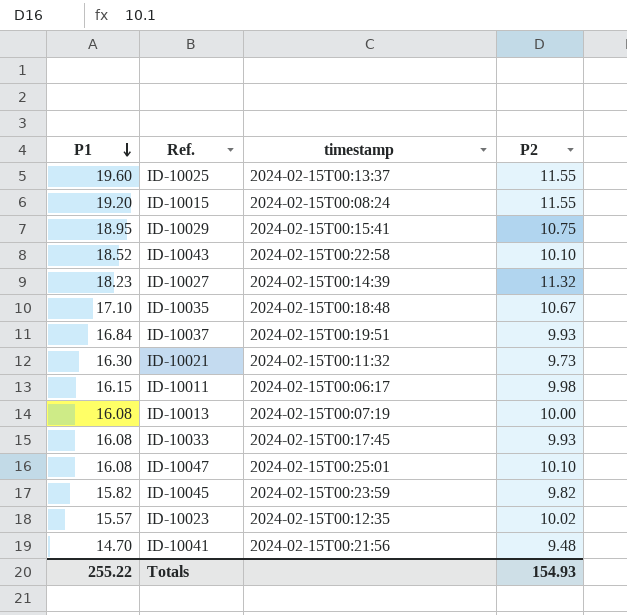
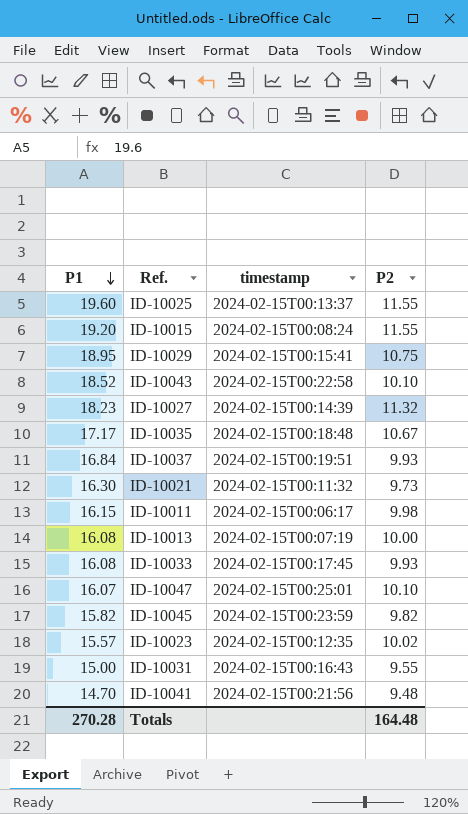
ID-10035 | P1: 17.10 -> 17.17
ID-10047 | P1: 16.08 -> 16.07
row ID-10031: none -> 15.00 | 2024-02-15T00:16:43 | 9.55
Totals | P1: 255.22 -> 270.28
Totals | P2: 154.93 -> 164.48

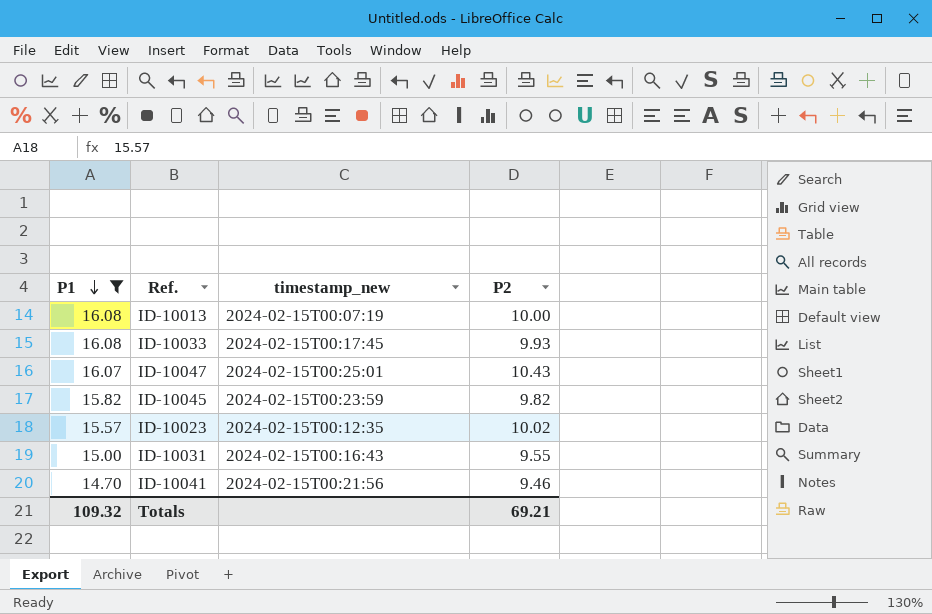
filter: none -> P1 <= 16.08
column name: timestamp -> timestamp_new
ID-10047 | P2: 10.10 -> 10.43
ID-10041 | P2: 9.48 -> 9.46
Totals | P1: 270.28 -> 109.32
Totals | P2: 164.48 -> 69.21

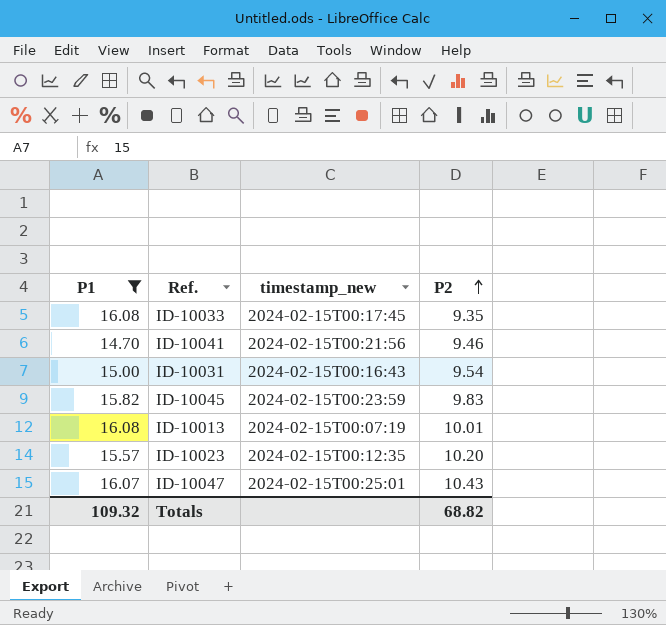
row order: P1 descending -> P2 ascending
ID-10033 | P2: 9.93 -> 9.35
ID-10031 | P2: 9.55 -> 9.54
ID-10045 | P2: 9.82 -> 9.83
ID-10013 | P2: 10.00 -> 10.01
ID-10023 | P2: 10.02 -> 10.20
Totals | P2: 69.21 -> 68.82

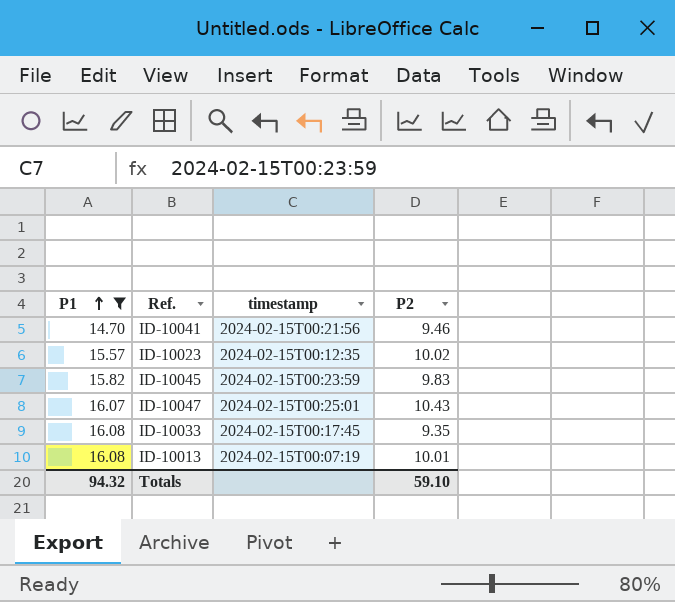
row order: P2 ascending -> P1 ascending
column name: timestamp_new -> timestamp
row ID-10031: 15.00 | 2024-02-15T00:16:43 | 9.54 -> none
ID-10023 | P2: 10.20 -> 10.02
Totals | P1: 109.32 -> 94.32
Totals | P2: 68.82 -> 59.10

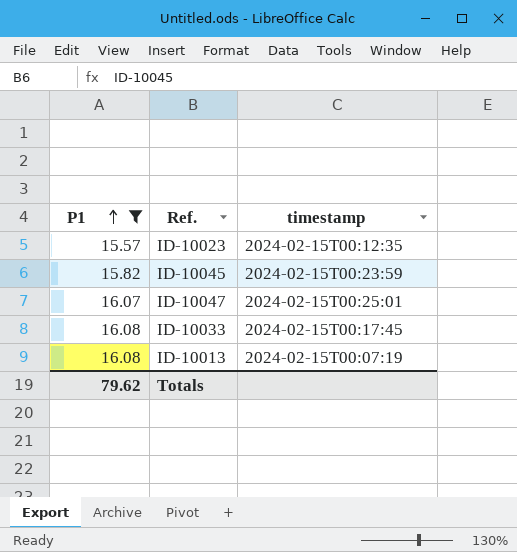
column P2 | position: 4 -> none
row ID-10041: 14.70 | 2024-02-15T00:21:56 | 9.46 -> none
Totals | P1: 94.32 -> 79.62

